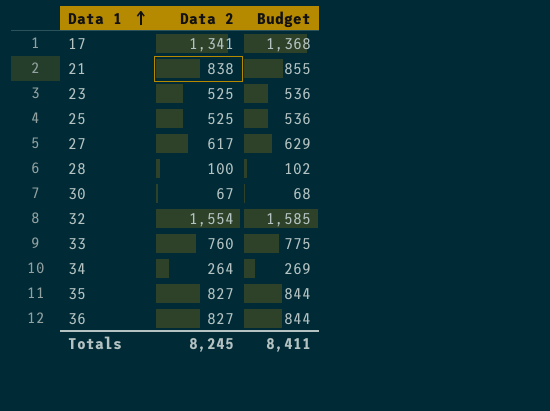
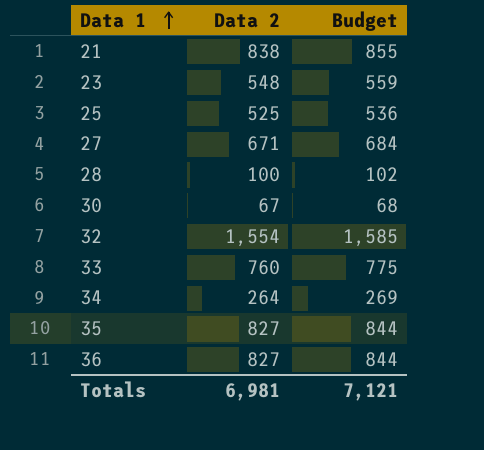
row 17: 1,341 | 1,368 -> none
23 | Data 2: 525 -> 548
23 | Budget: 536 -> 559
27 | Data 2: 617 -> 671
27 | Budget: 629 -> 684
Totals | Data 2: 8,245 -> 6,981
Totals | Budget: 8,411 -> 7,121

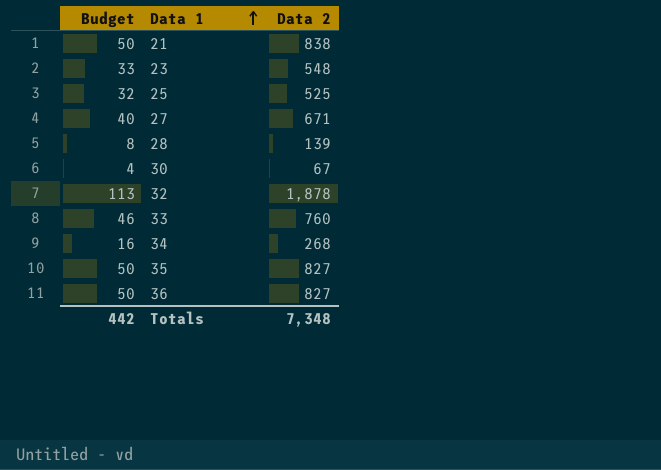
column Budget | formula: [Data 2] * 1.02 -> [Data 2] * 0.06
column Budget | position: 3 -> 1
28 | Data 2: 100 -> 139
32 | Data 2: 1,554 -> 1,878
34 | Data 2: 264 -> 268
Totals | Budget: 7,121 -> 442
Totals | Data 2: 6,981 -> 7,348

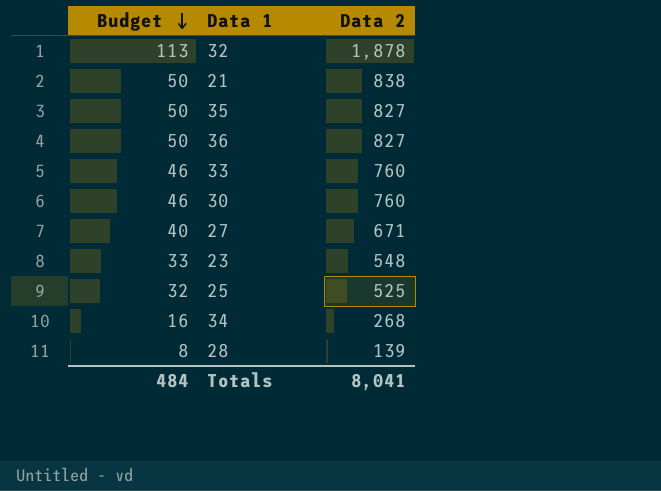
row order: Data 1 ascending -> Budget descending
30 | Budget: 4 -> 46
30 | Data 2: 67 -> 760
Totals | Budget: 442 -> 484
Totals | Data 2: 7,348 -> 8,041

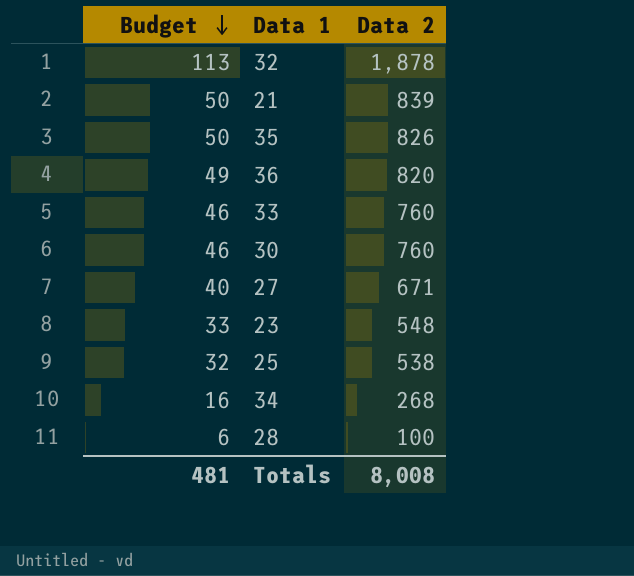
21 | Data 2: 838 -> 839
35 | Data 2: 827 -> 826
36 | Budget: 50 -> 49
36 | Data 2: 827 -> 820
25 | Data 2: 525 -> 538
28 | Budget: 8 -> 6
28 | Data 2: 139 -> 100
Totals | Budget: 484 -> 481
Totals | Data 2: 8,041 -> 8,008

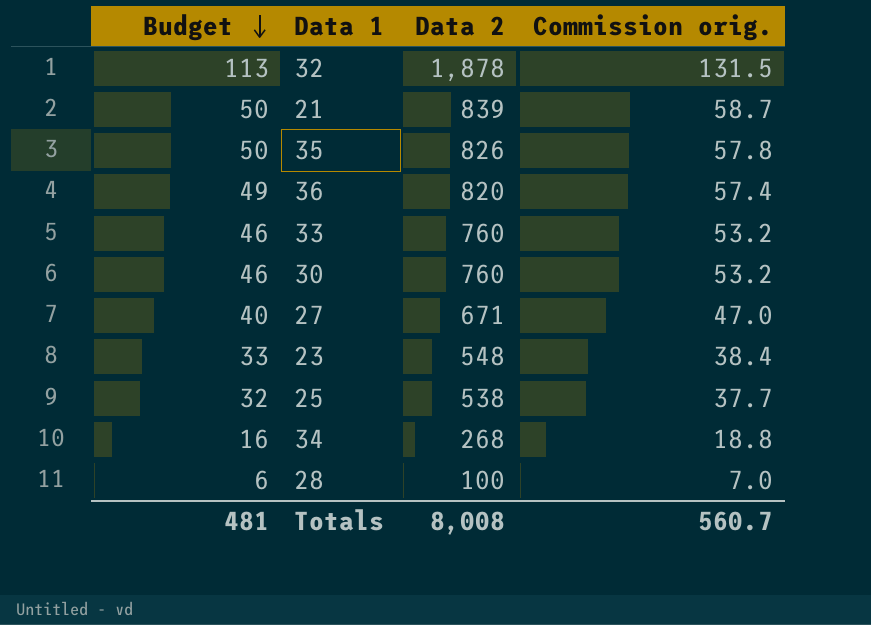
column Commission orig. | formula: none -> [Data 2] * 0.07

